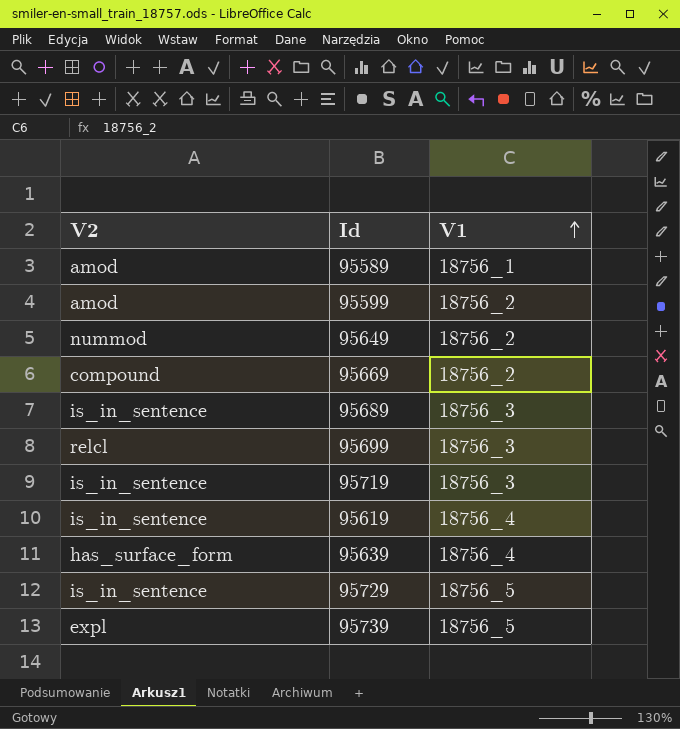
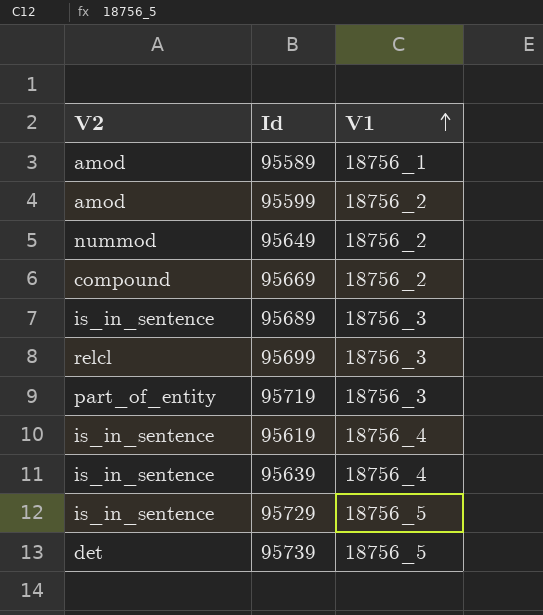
95719 | V2: is_in_sentence -> part_of_entity
95639 | V2: has_surface_form -> is_in_sentence
95739 | V2: expl -> det

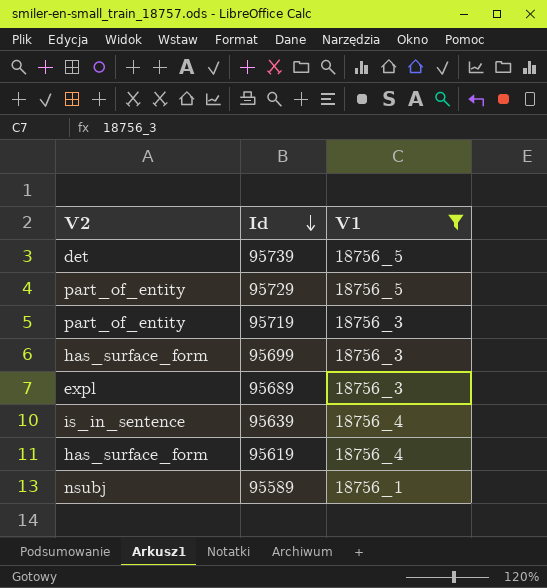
filter: none -> V1 != 18756_2
row order: V1 ascending -> Id descending
95729 | V2: is_in_sentence -> part_of_entity
95699 | V2: relcl -> has_surface_form
95689 | V2: is_in_sentence -> expl
95619 | V2: is_in_sentence -> has_surface_form
95589 | V2: amod -> nsubj

